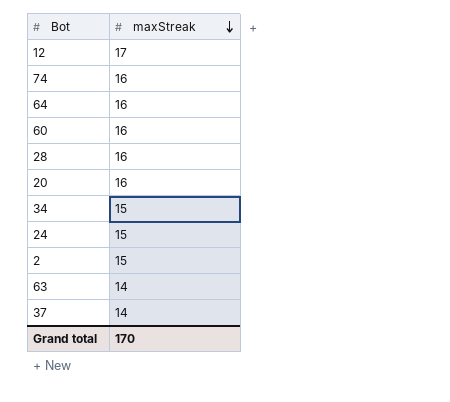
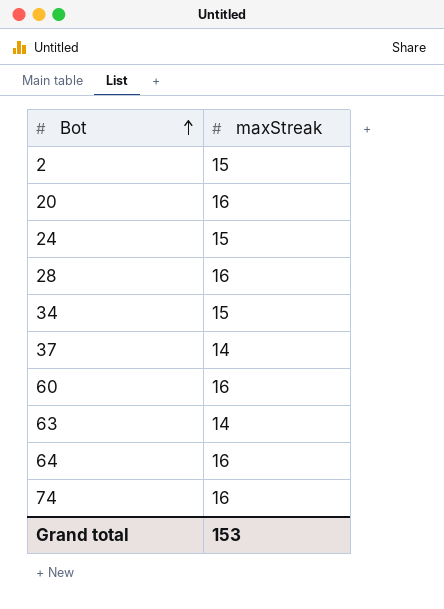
row order: maxStreak descending -> Bot ascending
row 12: 17 -> none
Grand total | maxStreak: 170 -> 153

